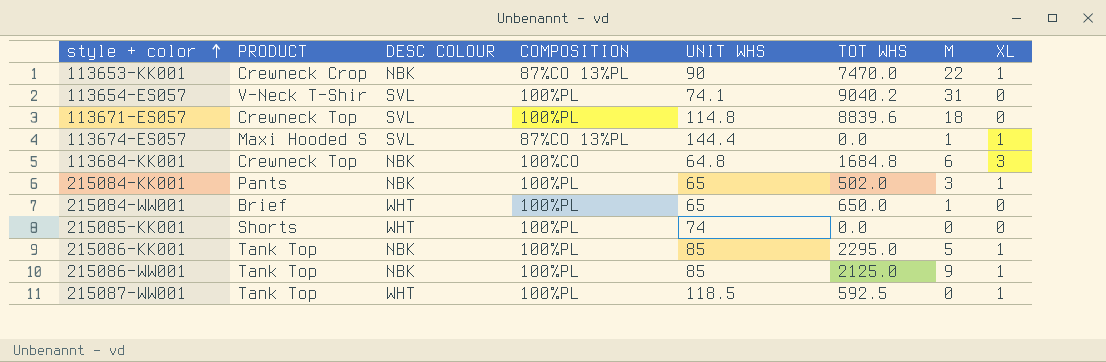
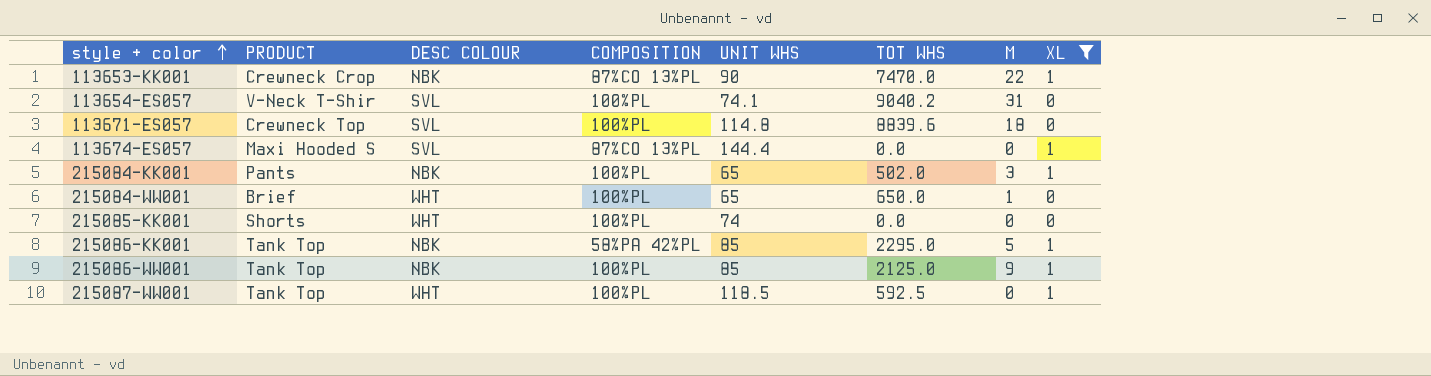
filter: none -> XL != 3
113674-ES057 | M: 1 -> 0
215086-KK001 | COMPOSITION: 100%PL -> 58%PA 42%PL

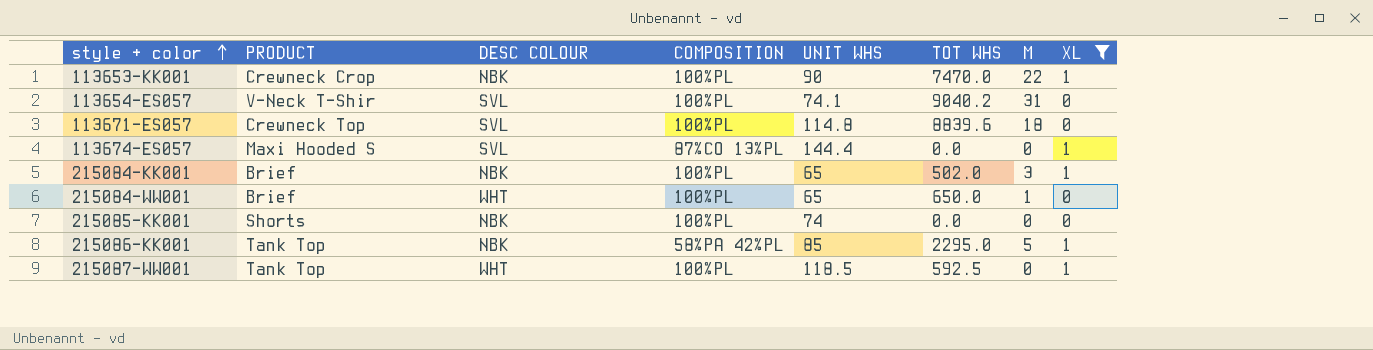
row 215086-WW001: Tank Top | NBK | 100%PL | 85 | 2125.0 | 9 | 1 -> none
113653-KK001 | COMPOSITION: 87%CO 13%PL -> 100%PL
215084-KK001 | PRODUCT: Pants -> Brief
215085-KK001 | DESC COLOUR: WHT -> NBK

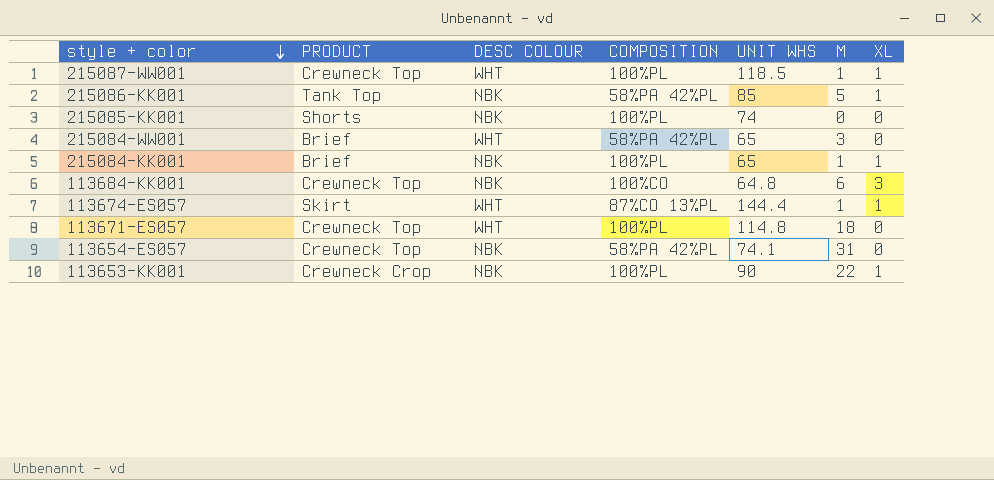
filter: XL != 3 -> none
row order: style + color ascending -> style + color descending
column TOT WHS | position: 6 -> none
215087-WW001 | PRODUCT: Tank Top -> Crewneck Top
215087-WW001 | M: 0 -> 1
215084-WW001 | COMPOSITION: 100%PL -> 58%PA 42%PL
215084-WW001 | M: 1 -> 3
215084-KK001 | M: 3 -> 1
113674-ES057 | PRODUCT: Maxi Hooded S -> Skirt
113674-ES057 | DESC COLOUR: SVL -> WHT
113674-ES057 | M: 0 -> 1
113671-ES057 | DESC COLOUR: SVL -> WHT
113654-ES057 | PRODUCT: V-Neck T-Shir -> Crewneck Top
113654-ES057 | DESC COLOUR: SVL -> NBK
113654-ES057 | COMPOSITION: 100%PL -> 58%PA 42%PL

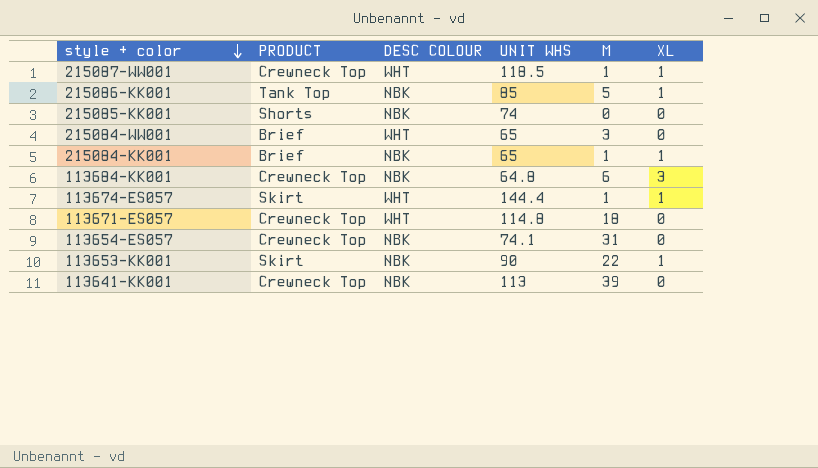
column COMPOSITION | position: 4 -> none
113653-KK001 | PRODUCT: Crewneck Crop -> Skirt
row 113641-KK001: none -> Crewneck Top | NBK | 113 | 39 | 0

